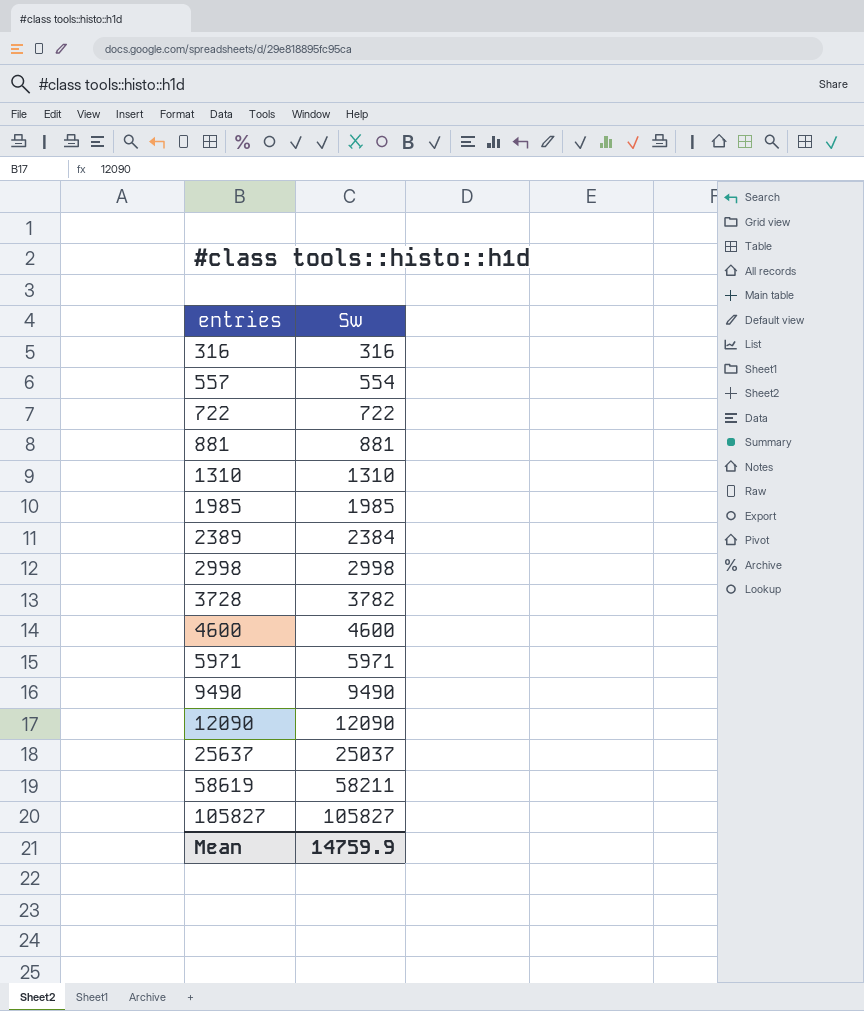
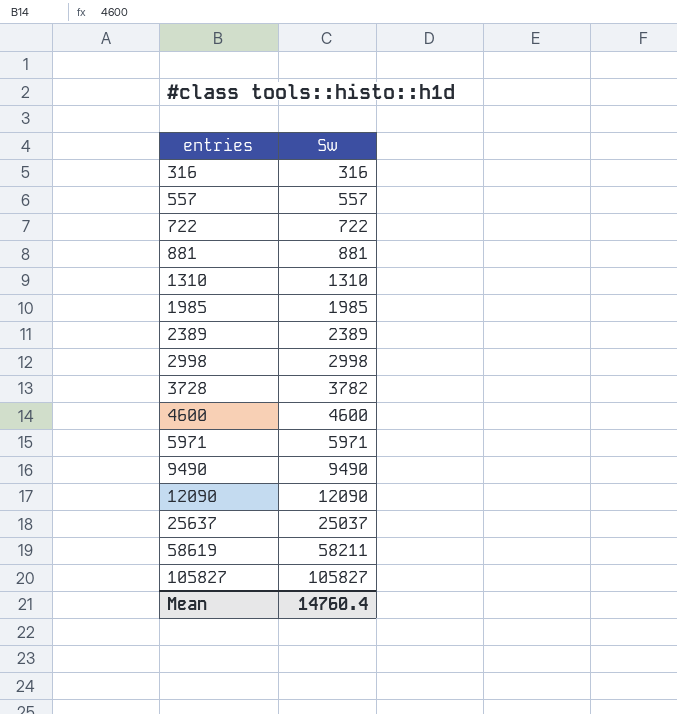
557 | Sw: 554 -> 557
2389 | Sw: 2384 -> 2389
Mean | Sw: 14759.9 -> 14760.4

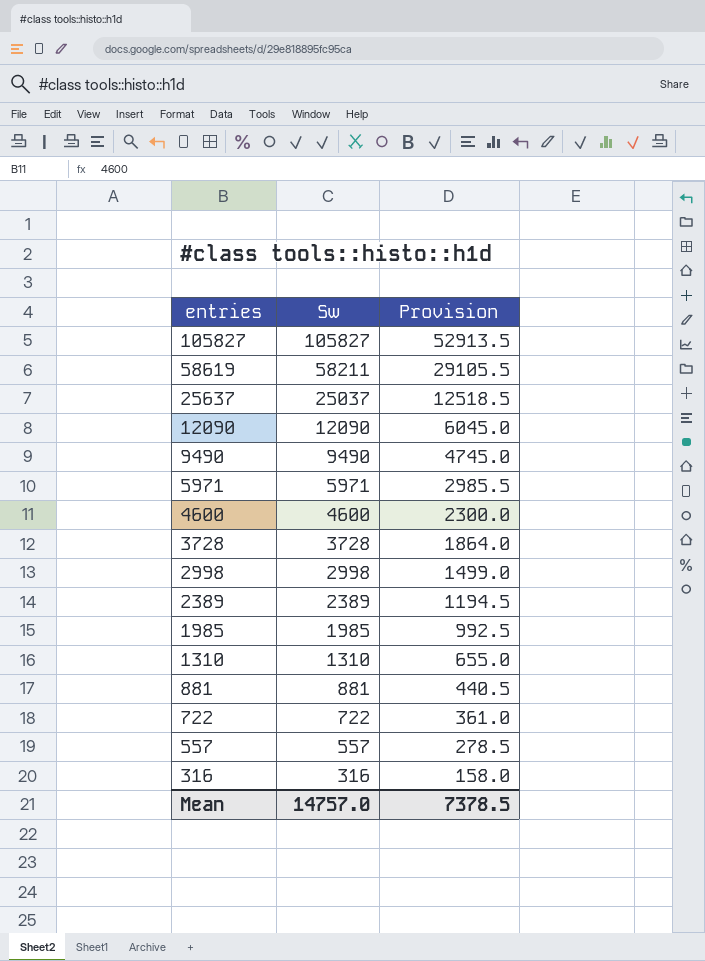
row order: entries ascending -> entries descending
column Provision | formula: none -> [Sw] * 0.5
3728 | Sw: 3782 -> 3728
Mean | Sw: 14760.4 -> 14757.0

